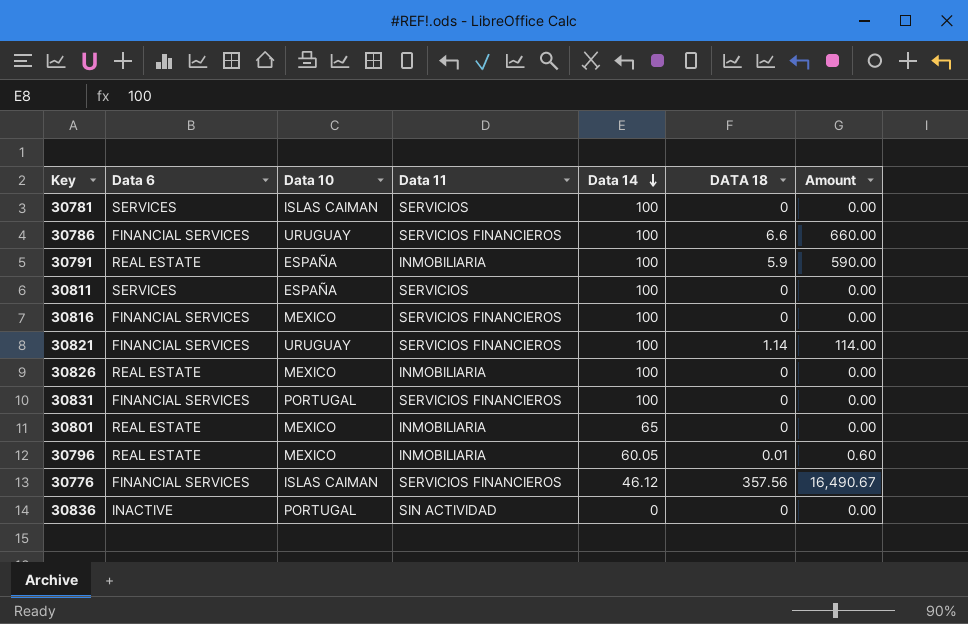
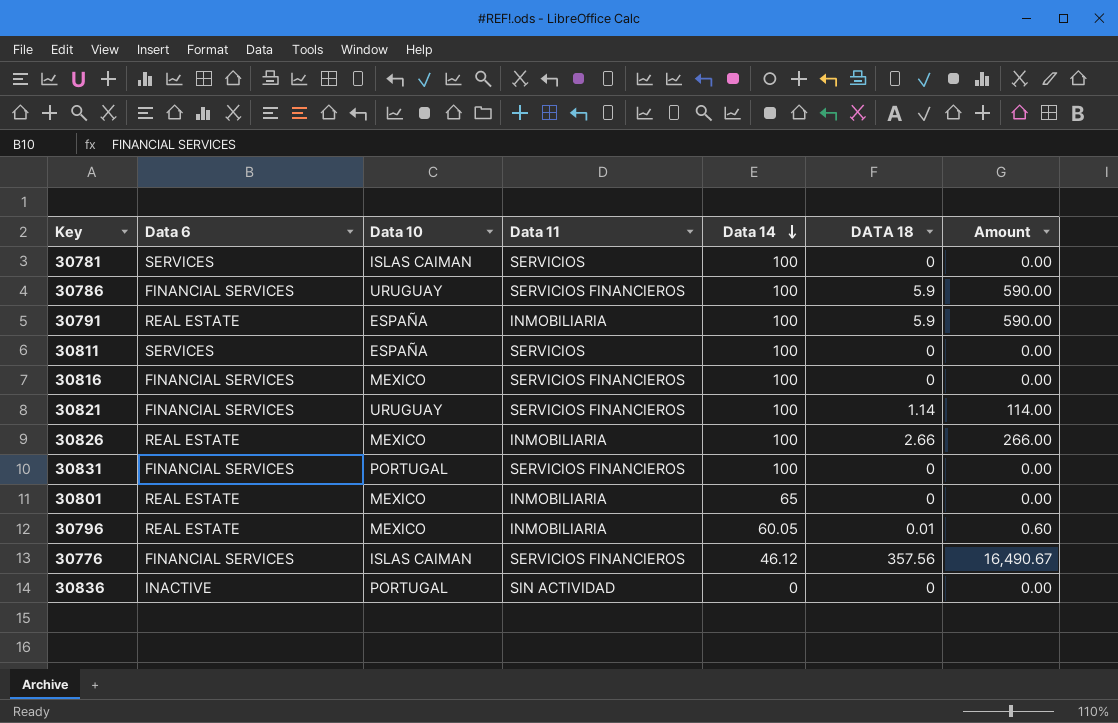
30786 | DATA 18: 6.6 -> 5.9
30786 | Amount: 660.00 -> 590.00
30826 | DATA 18: 0 -> 2.66
30826 | Amount: 0.00 -> 266.00

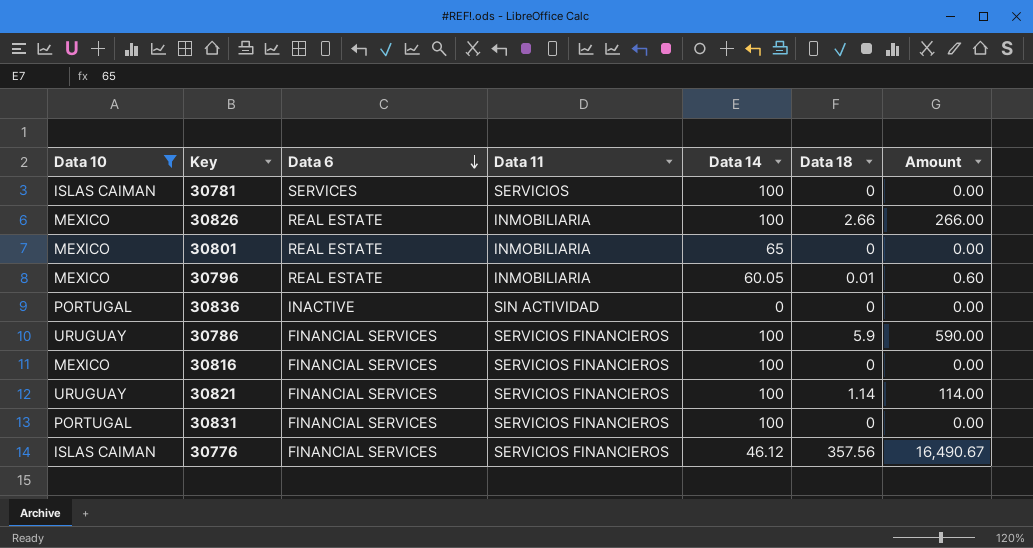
filter: none -> Data 10 != ESPAÑA
row order: Data 14 descending -> Data 6 descending
column Data 10 | position: 3 -> 1
column name: DATA 18 -> Data 18

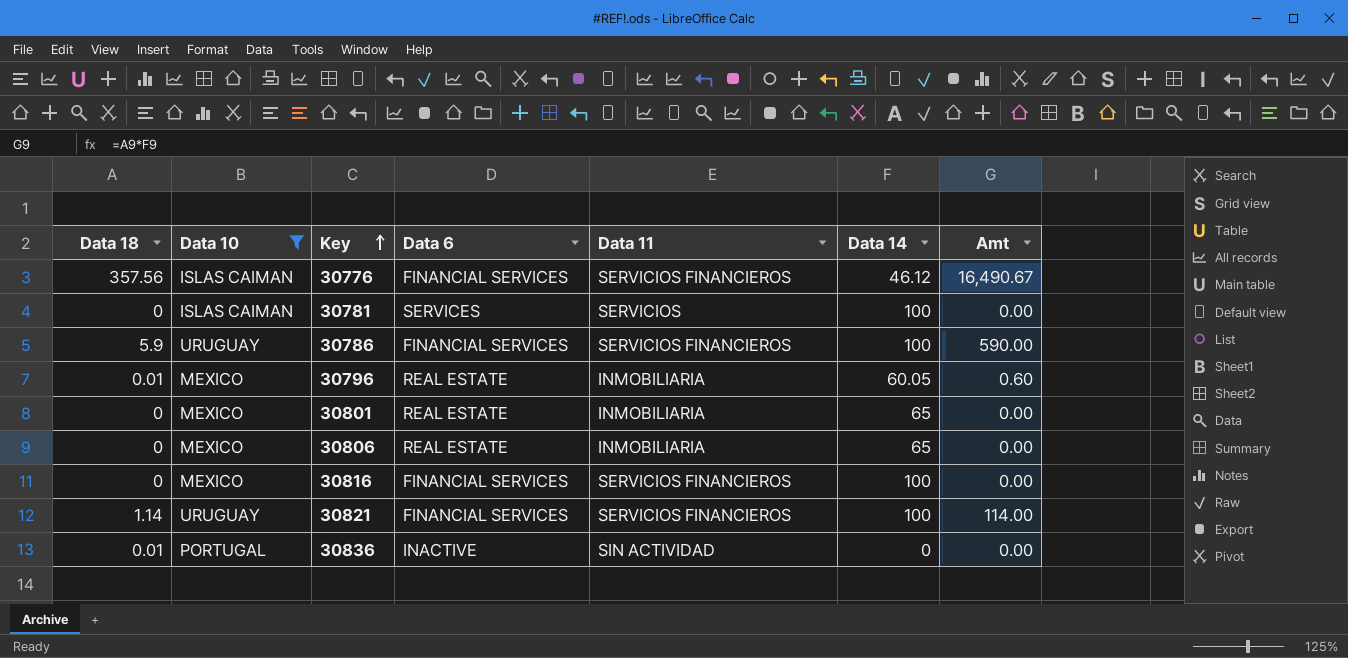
row order: Data 6 descending -> Key ascending
column Data 18 | position: 6 -> 1
column name: Amount -> Amt
row 30826: MEXICO | REAL ESTATE | INMOBILIARIA | 100 | 2.66 | 266.00 -> none
row 30831: PORTUGAL | FINANCIAL SERVICES | SERVICIOS FINANCIEROS | 100 | 0 | 0.00 -> none
row 30806: none -> 0 | MEXICO | REAL ESTATE | INMOBILIARIA | 65 | 0.00
30836 | Data 18: 0 -> 0.01

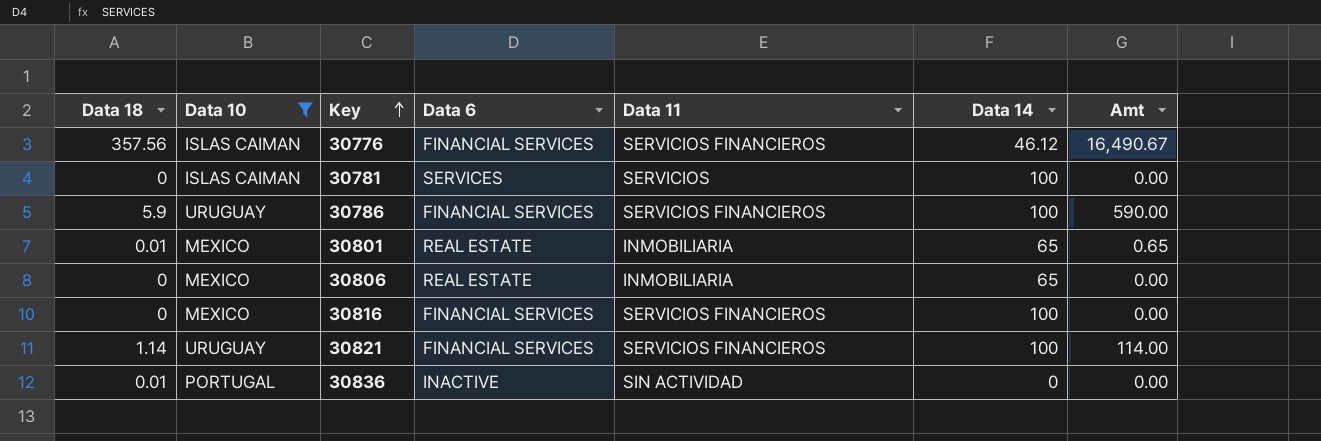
row 30796: 0.01 | MEXICO | REAL ESTATE | INMOBILIARIA | 60.05 | 0.60 -> none
30801 | Data 18: 0 -> 0.01
30801 | Amt: 0.00 -> 0.65

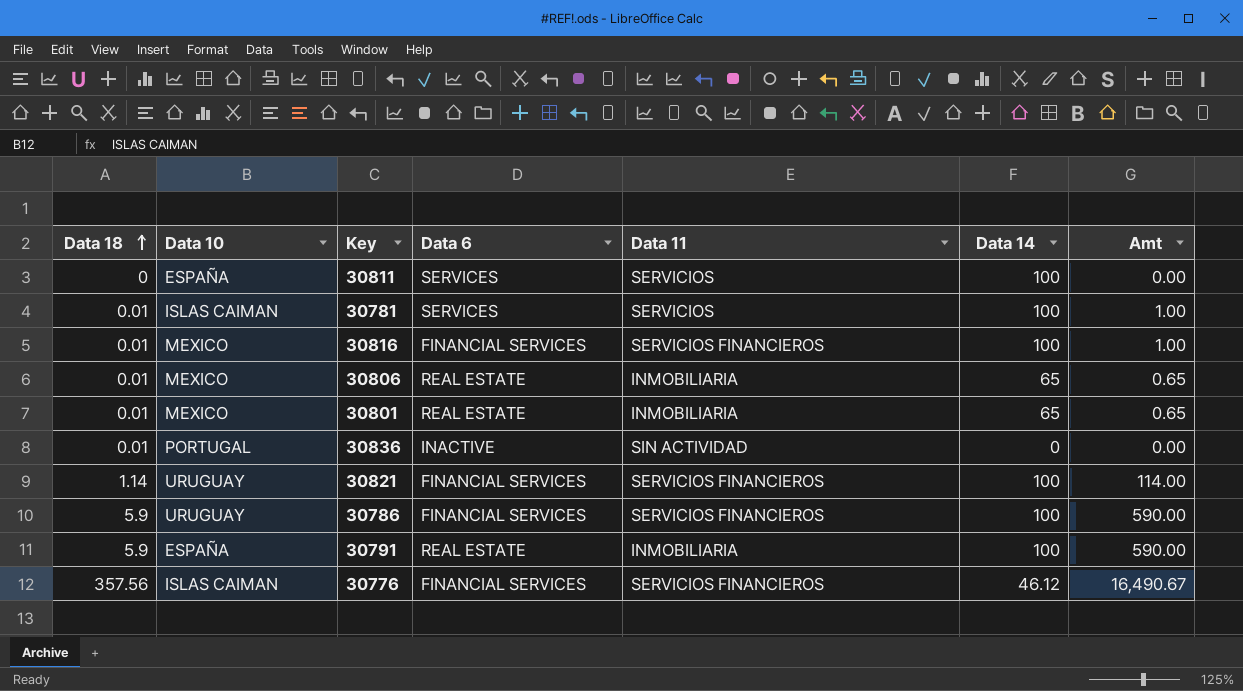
filter: Data 10 != ESPAÑA -> none
row order: Key ascending -> Data 18 ascending
30781 | Data 18: 0 -> 0.01
30781 | Amt: 0.00 -> 1.00
30816 | Data 18: 0 -> 0.01
30816 | Amt: 0.00 -> 1.00
30806 | Data 18: 0 -> 0.01
30806 | Amt: 0.00 -> 0.65

